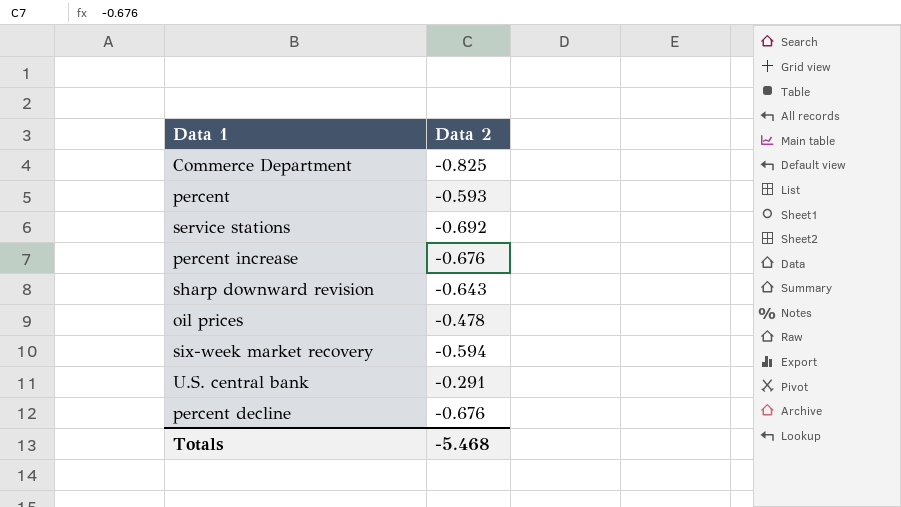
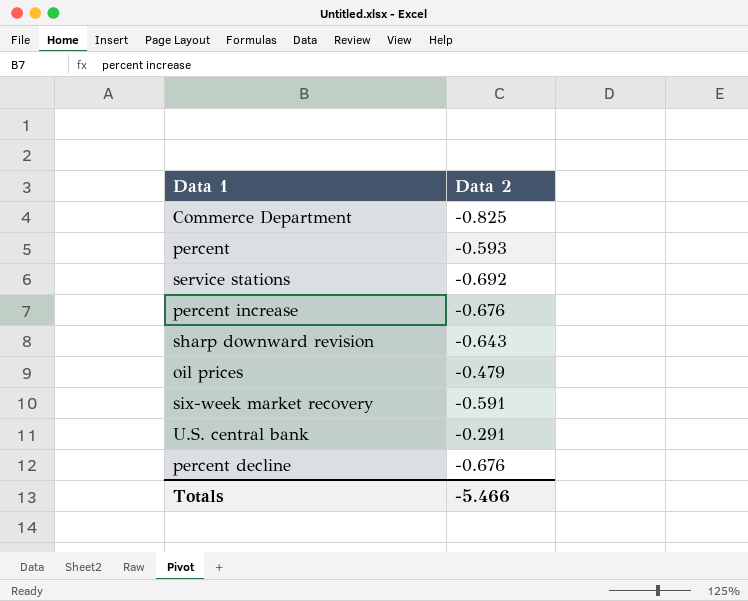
oil prices | Data 2: -0.478 -> -0.479
six-week market recovery | Data 2: -0.594 -> -0.591
Totals | Data 2: -5.468 -> -5.466

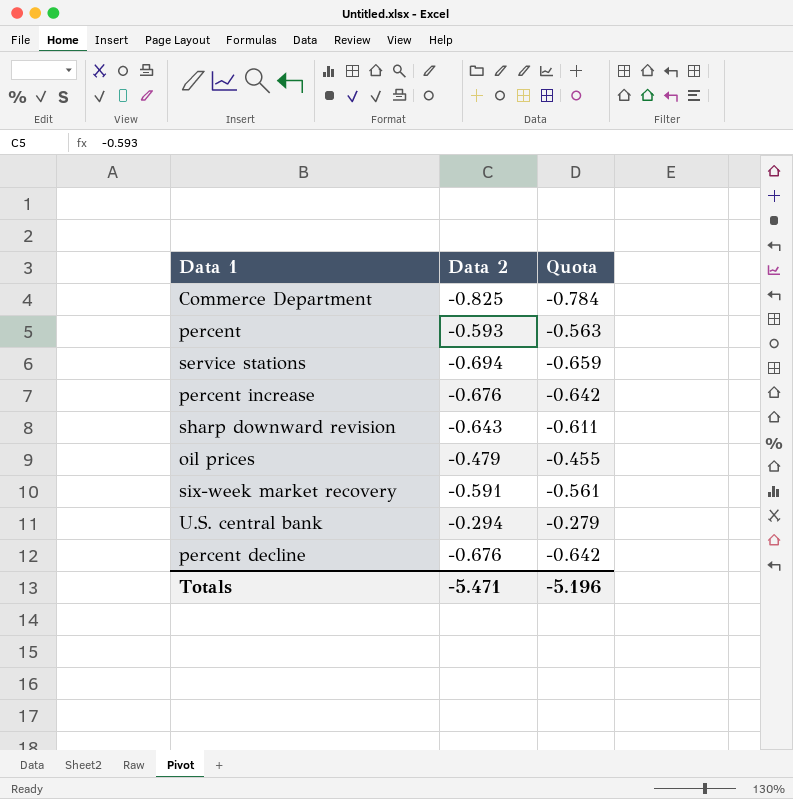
column Quota | formula: none -> [Data 2] * 0.95
service stations | Data 2: -0.692 -> -0.694
U.S. central bank | Data 2: -0.291 -> -0.294
Totals | Data 2: -5.466 -> -5.471

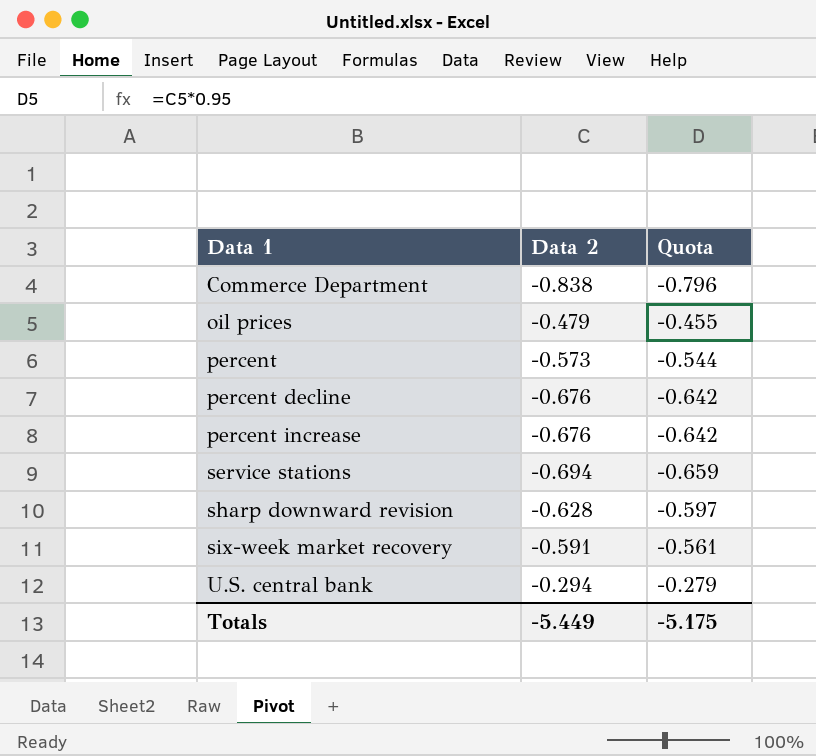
row order: none -> Data 1 ascending
Commerce Department | Data 2: -0.825 -> -0.838
Commerce Department | Quota: -0.784 -> -0.796
percent | Data 2: -0.593 -> -0.573
percent | Quota: -0.563 -> -0.544
sharp downward revision | Data 2: -0.643 -> -0.628
sharp downward revision | Quota: -0.611 -> -0.597
Totals | Data 2: -5.471 -> -5.449
Totals | Quota: -5.196 -> -5.175

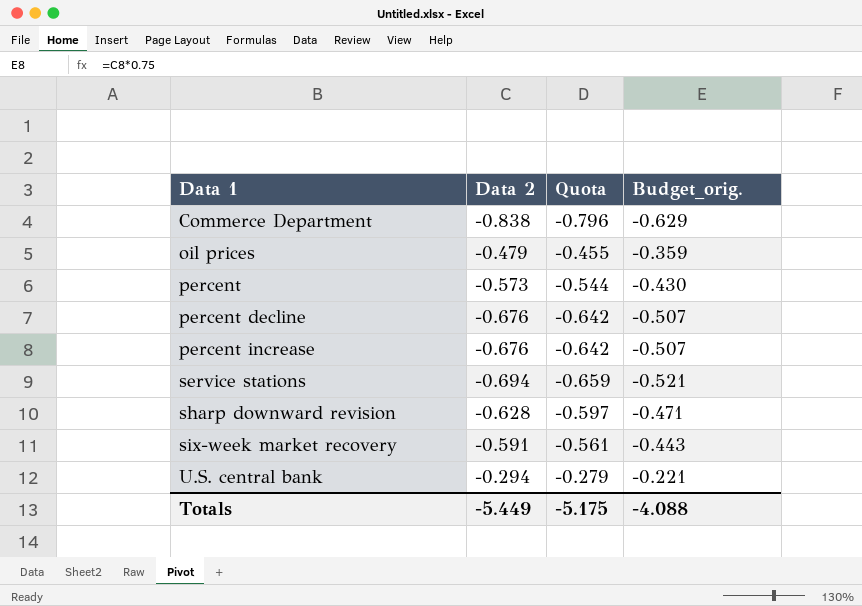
column Budget_orig. | formula: none -> [Data 2] * 0.75

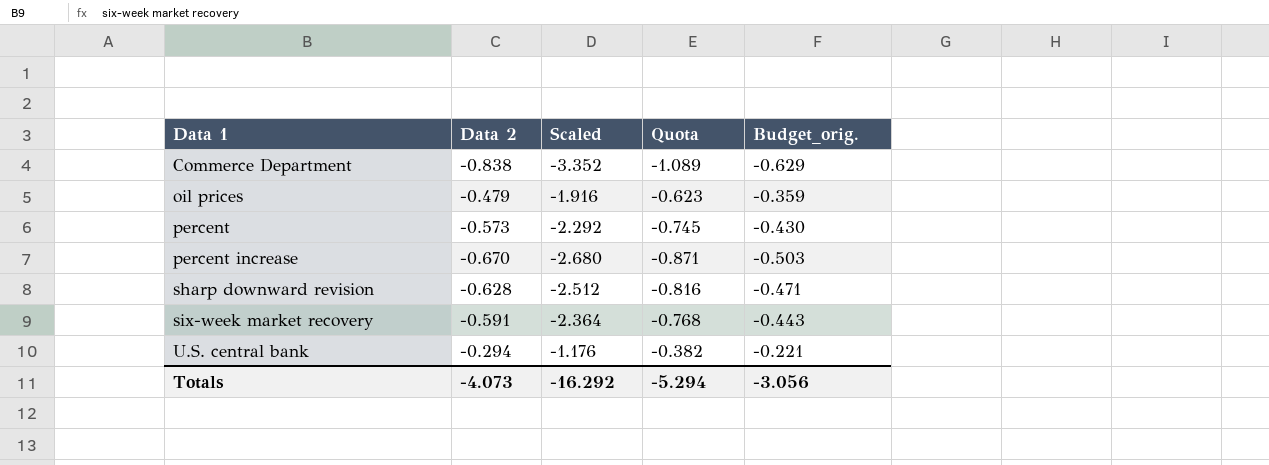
column Scaled | formula: none -> [Data 2] * 4
column Quota | formula: [Data 2] * 0.95 -> [Data 2] * 1.3
row percent decline: -0.676 | -0.642 | -0.507 -> none
row service stations: -0.694 | -0.659 | -0.521 -> none
percent increase | Data 2: -0.676 -> -0.670
percent increase | Budget_orig.: -0.507 -> -0.503
Totals | Data 2: -5.449 -> -4.073
Totals | Quota: -5.175 -> -5.294
Totals | Budget_orig.: -4.088 -> -3.056

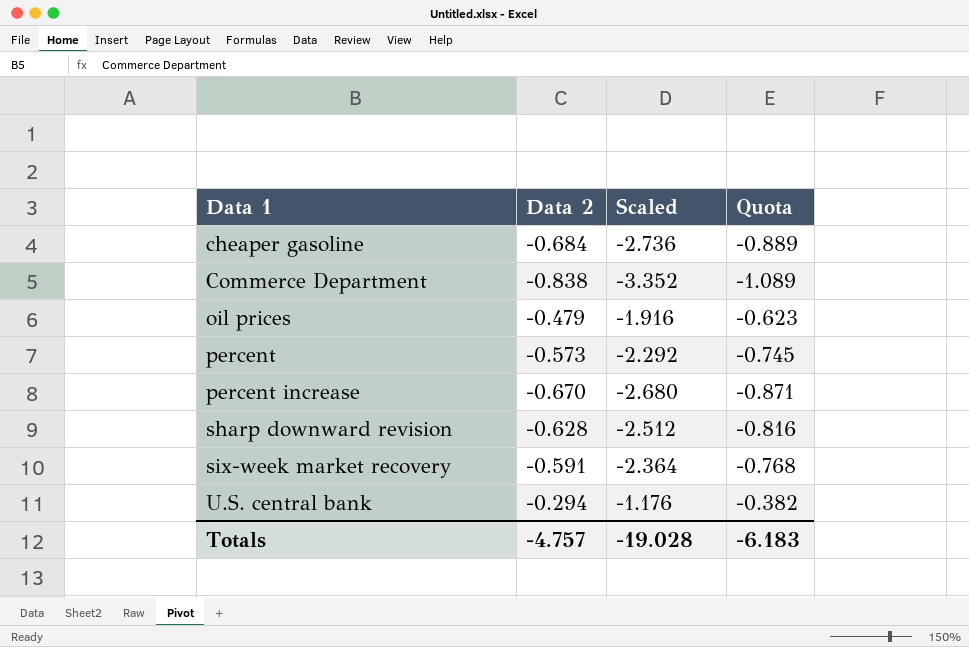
column Budget_orig. | formula: [Data 2] * 0.75 -> none
row cheaper gasoline: none -> -0.684 | -2.736 | -0.889
Totals | Data 2: -4.073 -> -4.757
Totals | Scaled: -16.292 -> -19.028
Totals | Quota: -5.294 -> -6.183

